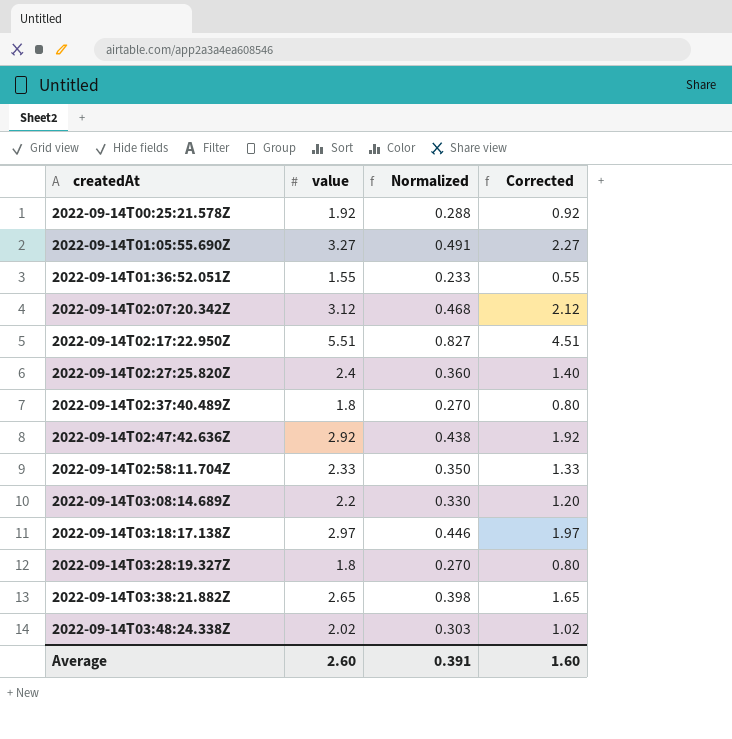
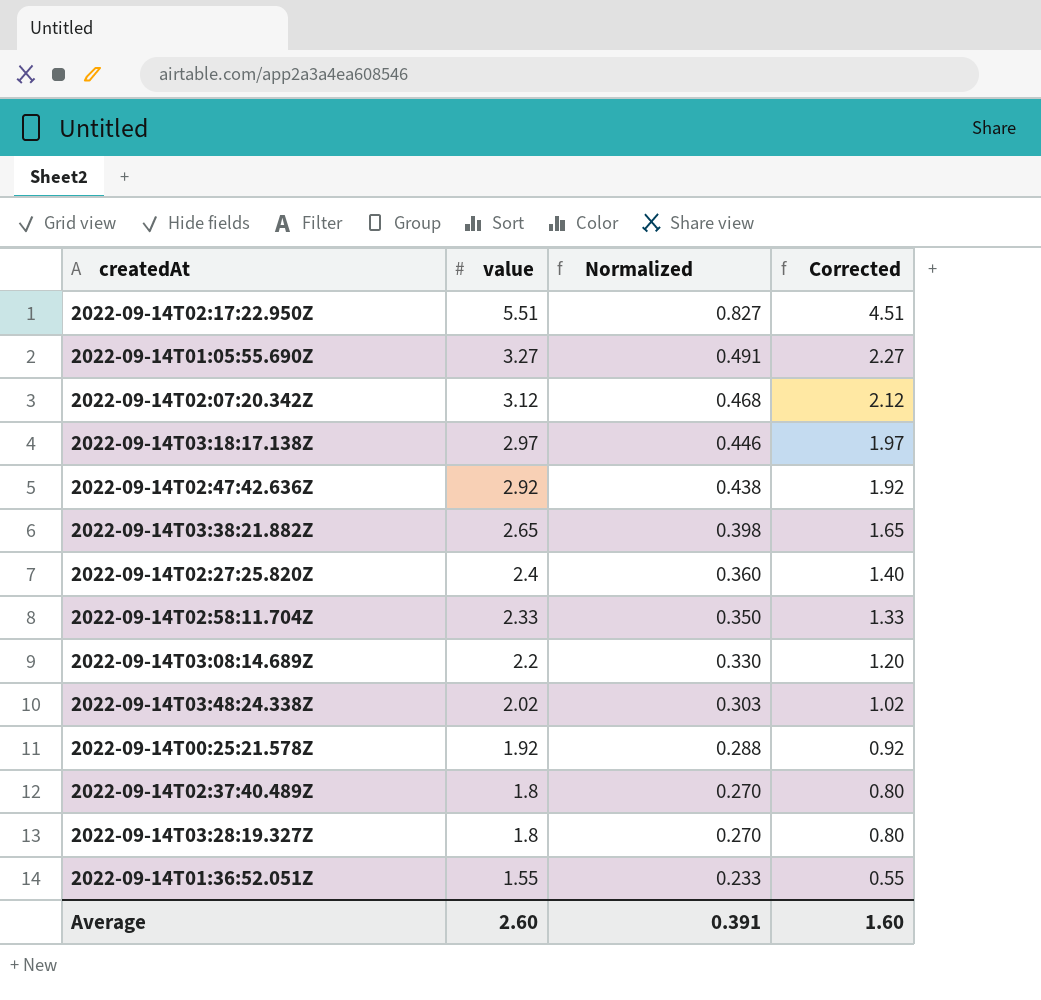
row order: createdAt ascending -> value descending

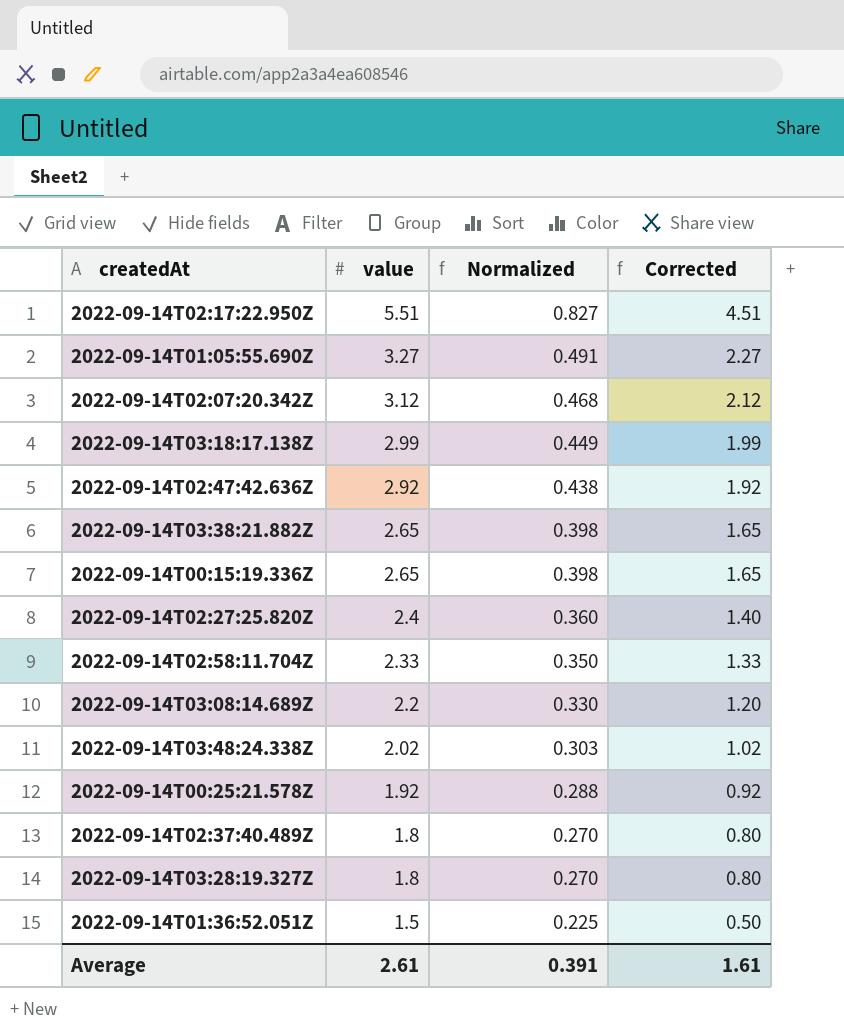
2022-09-14T03:18:17.138Z | value: 2.97 -> 2.99
2022-09-14T03:18:17.138Z | Normalized: 0.446 -> 0.449
2022-09-14T03:18:17.138Z | Corrected: 1.97 -> 1.99
row 2022-09-14T00:15:19.336Z: none -> 2.65 | 0.398 | 1.65
2022-09-14T01:36:52.051Z | value: 1.55 -> 1.5
2022-09-14T01:36:52.051Z | Normalized: 0.233 -> 0.225
2022-09-14T01:36:52.051Z | Corrected: 0.55 -> 0.50
Average | value: 2.60 -> 2.61
Average | Corrected: 1.60 -> 1.61

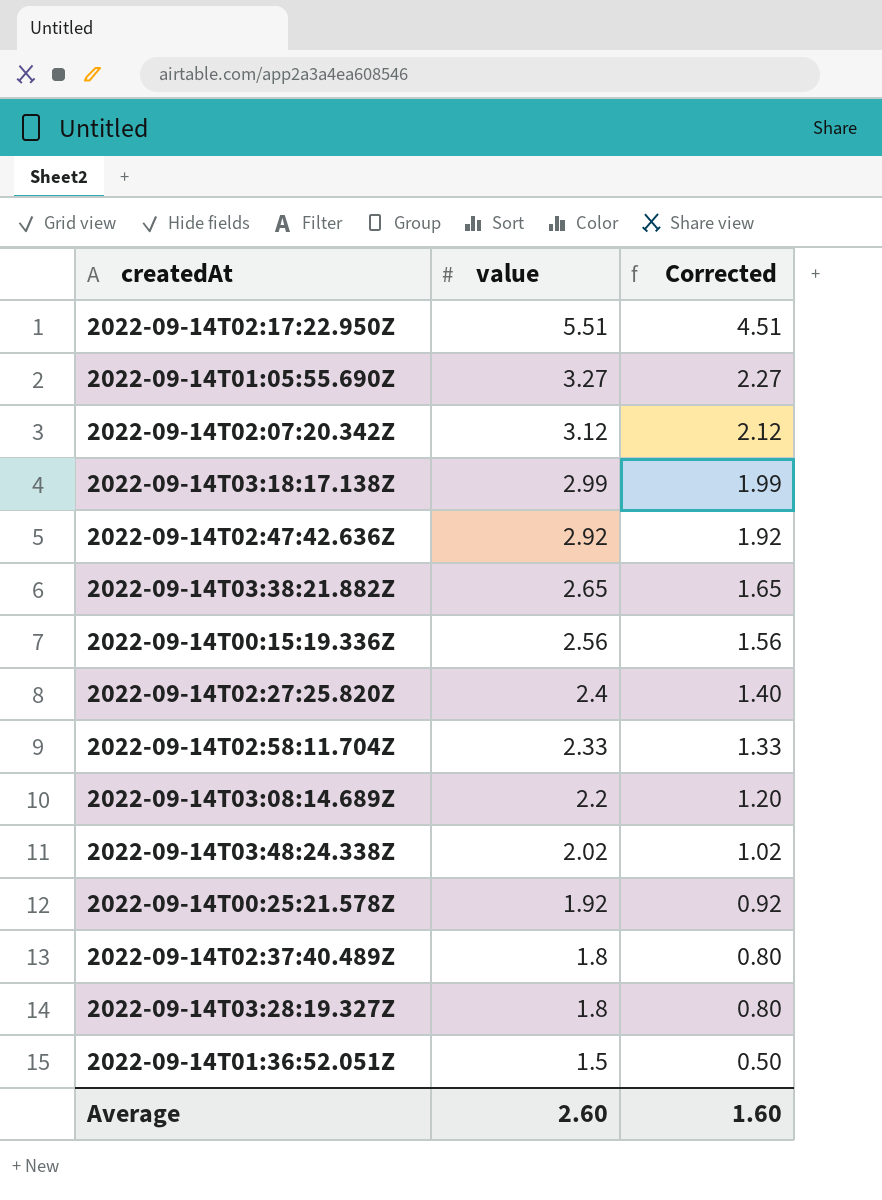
column Normalized | formula: [value] * 0.15 -> none
2022-09-14T00:15:19.336Z | value: 2.65 -> 2.56
2022-09-14T00:15:19.336Z | Corrected: 1.65 -> 1.56
Average | value: 2.61 -> 2.60
Average | Corrected: 1.61 -> 1.60

